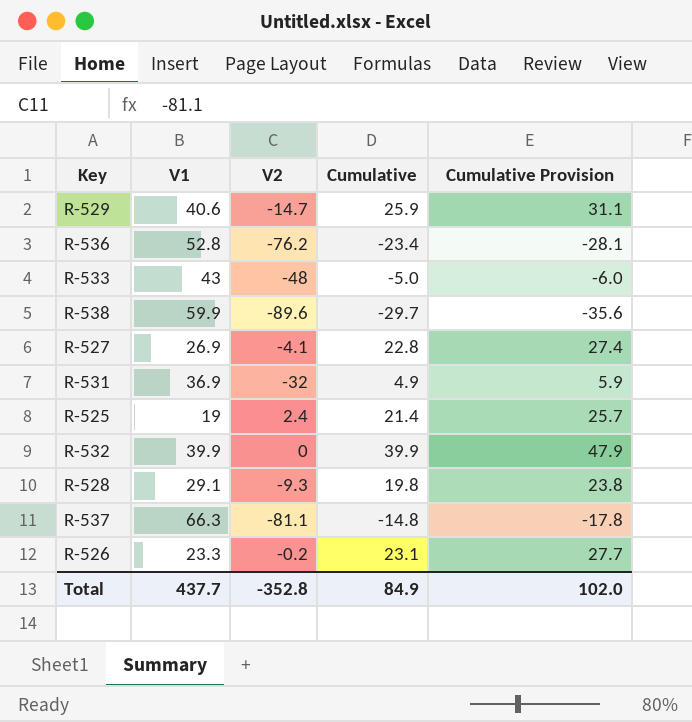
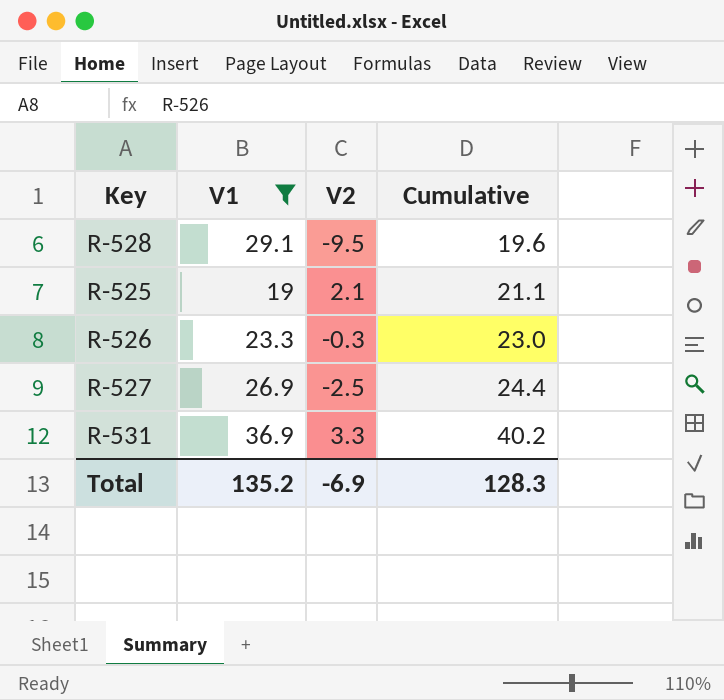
filter: none -> V1 <= 36.9
row order: none -> Cumulative ascending
column Cumulative Provision | formula: [Cumulative] * 1.2 -> none
R-528 | V2: -9.3 -> -9.5
R-528 | Cumulative: 19.8 -> 19.6
R-525 | V2: 2.4 -> 2.1
R-525 | Cumulative: 21.4 -> 21.1
R-526 | V2: -0.2 -> -0.3
R-526 | Cumulative: 23.1 -> 23.0
R-527 | V2: -4.1 -> -2.5
R-527 | Cumulative: 22.8 -> 24.4
R-531 | V2: -32 -> 3.3
R-531 | Cumulative: 4.9 -> 40.2
Total | V1: 437.7 -> 135.2
Total | V2: -352.8 -> -6.9
Total | Cumulative: 84.9 -> 128.3

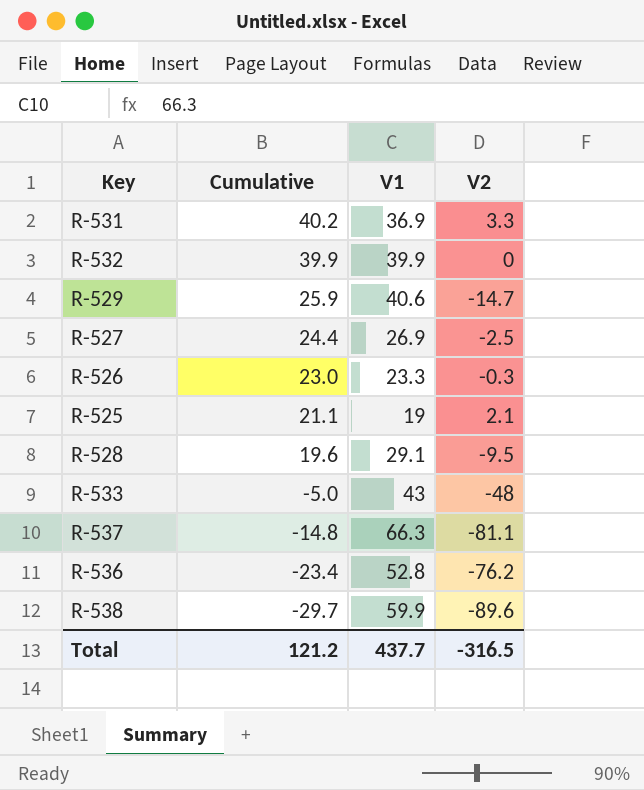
filter: V1 <= 36.9 -> none
row order: Cumulative ascending -> Cumulative descending
column Cumulative | position: 4 -> 2
Total | Cumulative: 128.3 -> 121.2
Total | V1: 135.2 -> 437.7
Total | V2: -6.9 -> -316.5

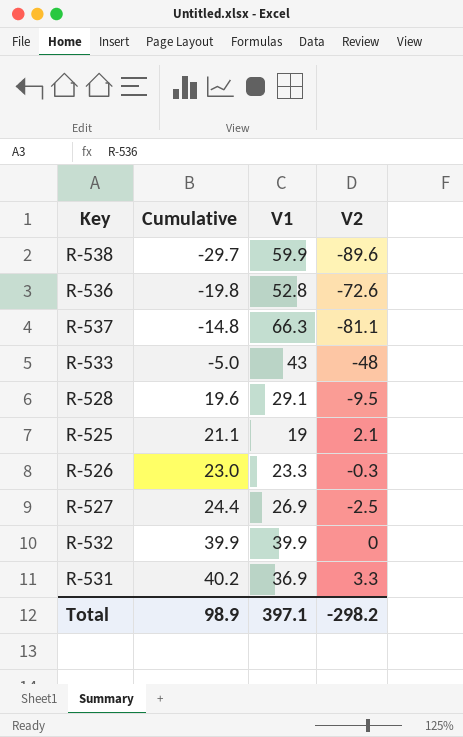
row order: Cumulative descending -> Cumulative ascending
row R-529: 25.9 | 40.6 | -14.7 -> none
R-536 | Cumulative: -23.4 -> -19.8
R-536 | V2: -76.2 -> -72.6
Total | Cumulative: 121.2 -> 98.9
Total | V1: 437.7 -> 397.1
Total | V2: -316.5 -> -298.2

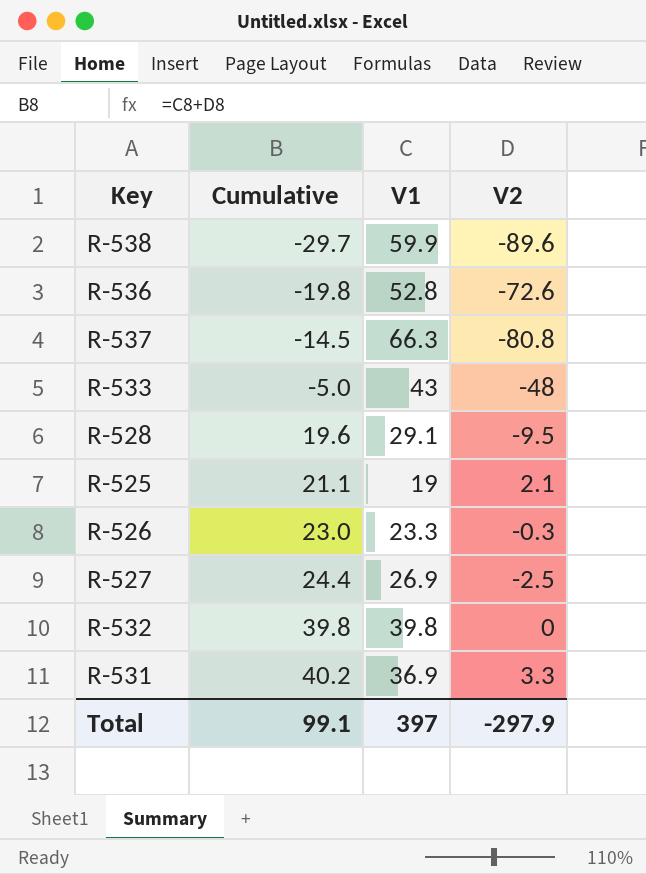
R-537 | Cumulative: -14.8 -> -14.5
R-537 | V2: -81.1 -> -80.8
R-532 | Cumulative: 39.9 -> 39.8
R-532 | V1: 39.9 -> 39.8
Total | Cumulative: 98.9 -> 99.1
Total | V1: 397.1 -> 397
Total | V2: -298.2 -> -297.9

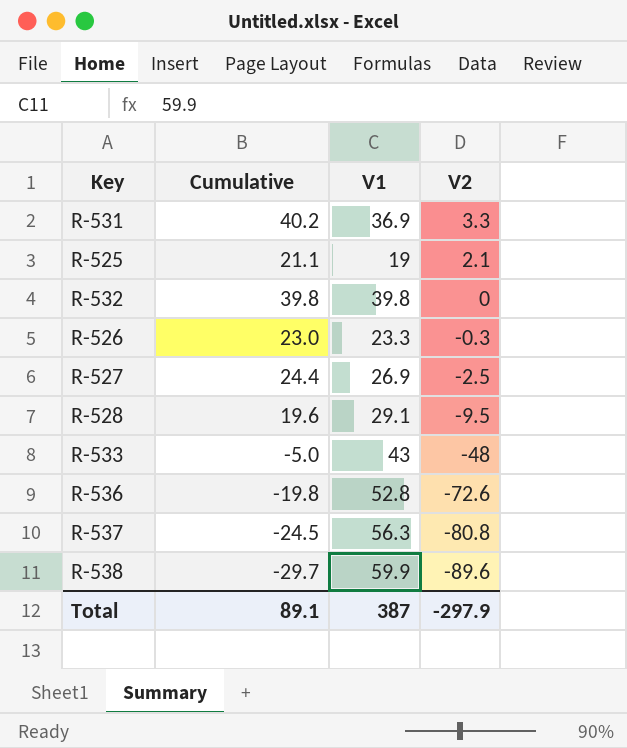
row order: Cumulative ascending -> V2 descending
R-537 | Cumulative: -14.5 -> -24.5
R-537 | V1: 66.3 -> 56.3
Total | Cumulative: 99.1 -> 89.1
Total | V1: 397 -> 387

